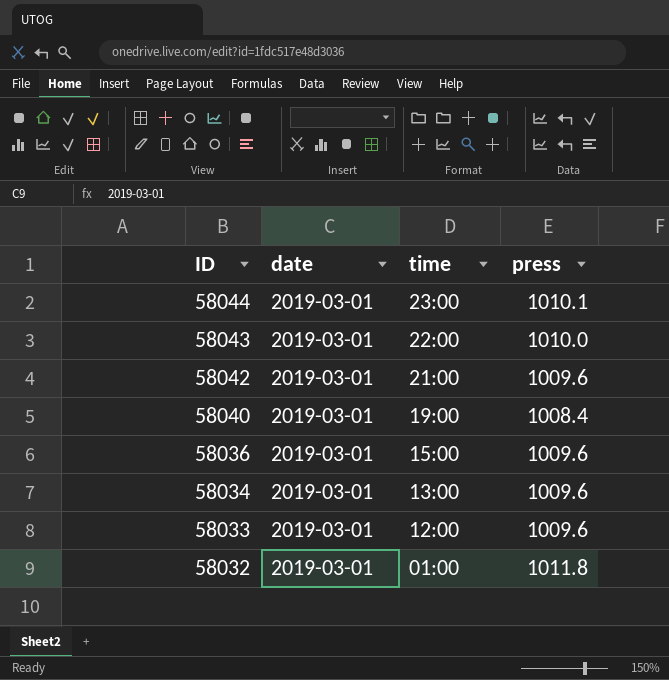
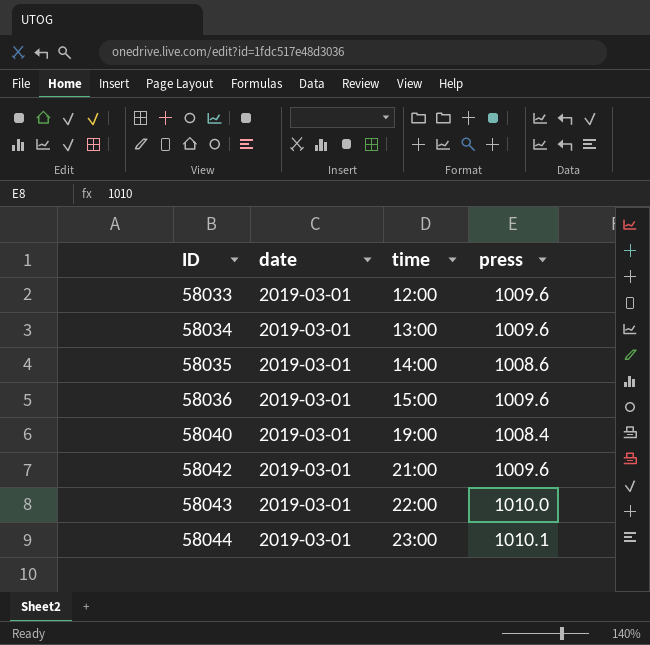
row order: ID descending -> ID ascending
row 58032: 2019-03-01 | 01:00 | 1011.8 -> none
row 58035: none -> 2019-03-01 | 14:00 | 1008.6

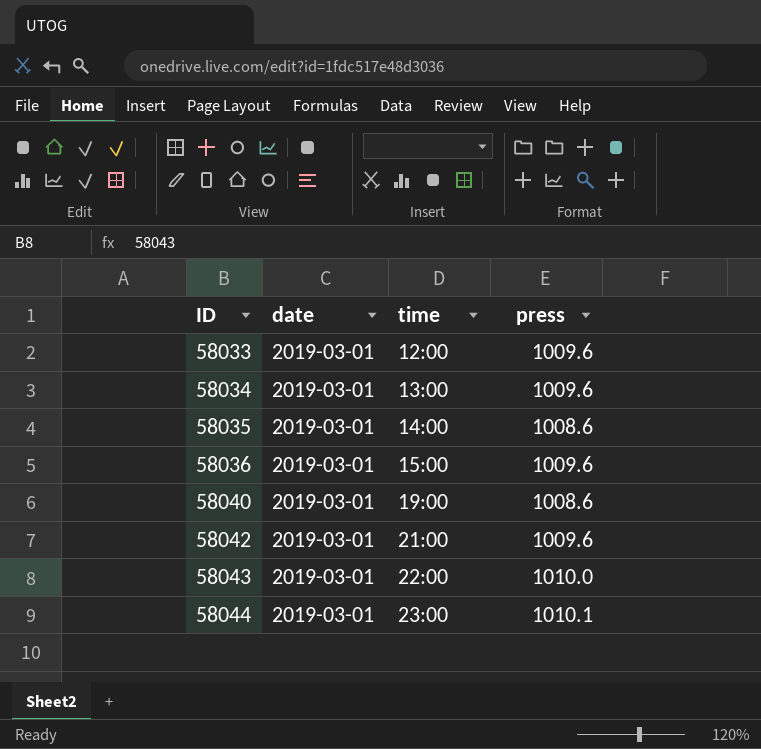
58040 | press: 1008.4 -> 1008.6

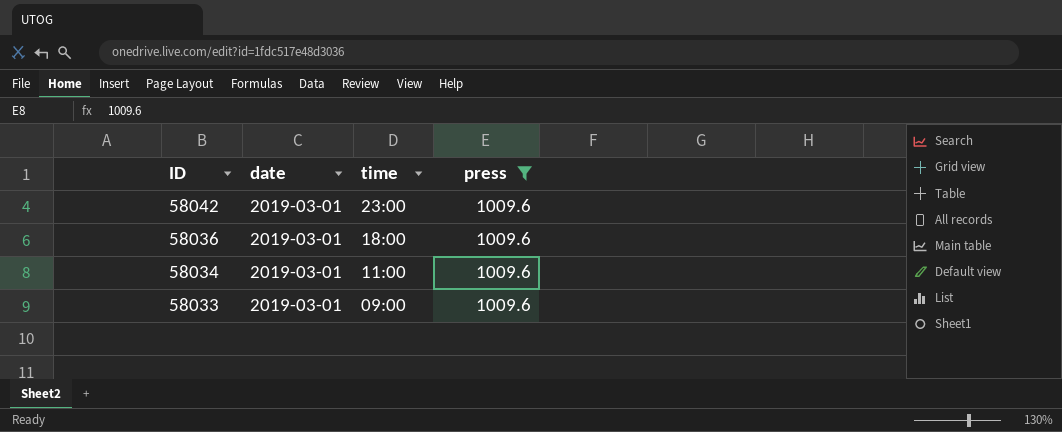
filter: none -> press = 1009.6
row order: ID ascending -> ID descending
58042 | time: 21:00 -> 23:00
58036 | time: 15:00 -> 18:00
58034 | time: 13:00 -> 11:00
58033 | time: 12:00 -> 09:00

